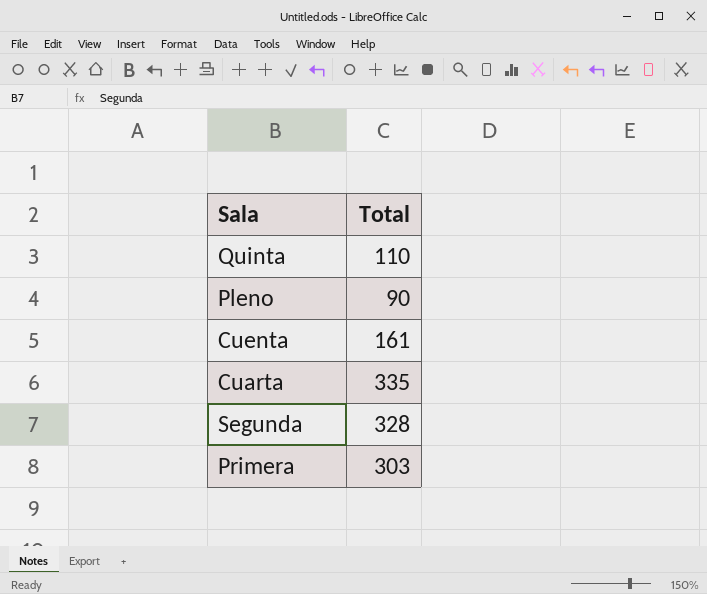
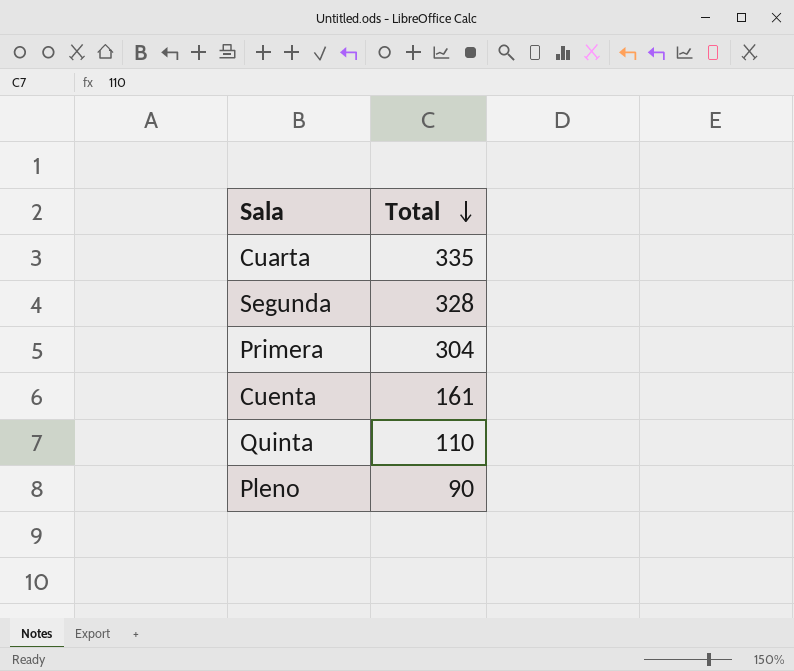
row order: none -> Total descending
Primera | Total: 303 -> 304

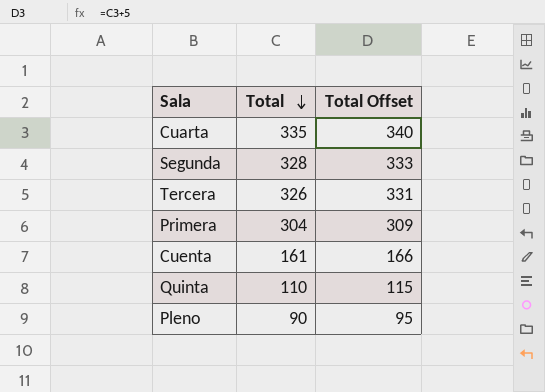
column Total Offset | formula: none -> [Total] + 5
row Tercera: none -> 326 | 331

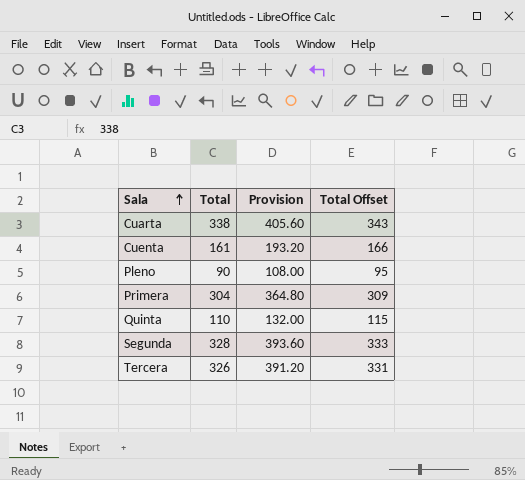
row order: Total descending -> Sala ascending
column Provision | formula: none -> [Total] * 1.2
Cuarta | Total: 335 -> 338
Cuarta | Total Offset: 340 -> 343

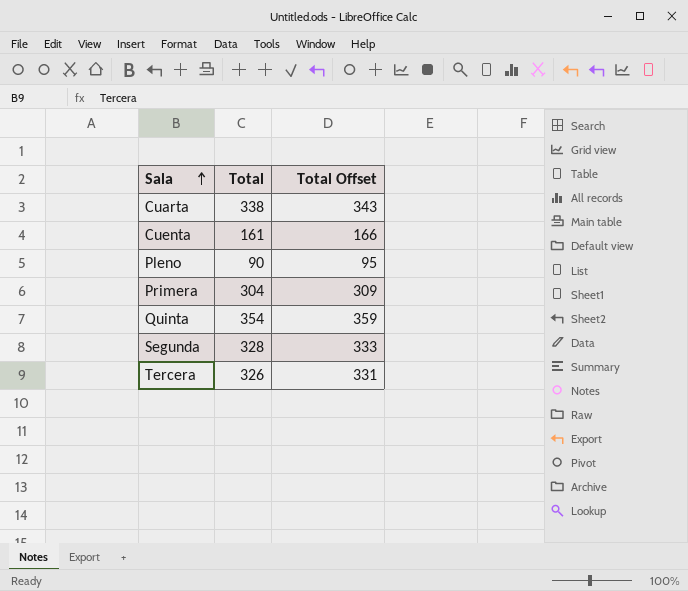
column Provision | formula: [Total] * 1.2 -> none
Quinta | Total: 110 -> 354
Quinta | Total Offset: 115 -> 359

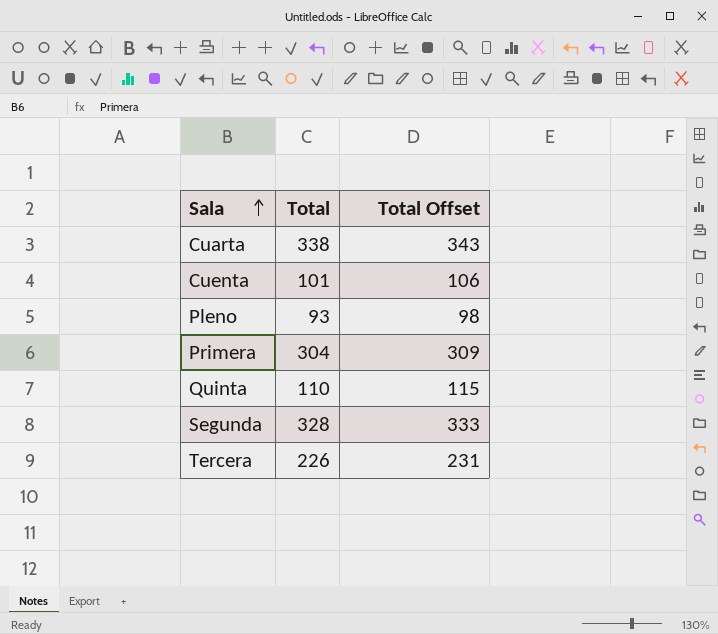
Cuenta | Total: 161 -> 101
Cuenta | Total Offset: 166 -> 106
Pleno | Total: 90 -> 93
Pleno | Total Offset: 95 -> 98
Quinta | Total: 354 -> 110
Quinta | Total Offset: 359 -> 115
Tercera | Total: 326 -> 226
Tercera | Total Offset: 331 -> 231

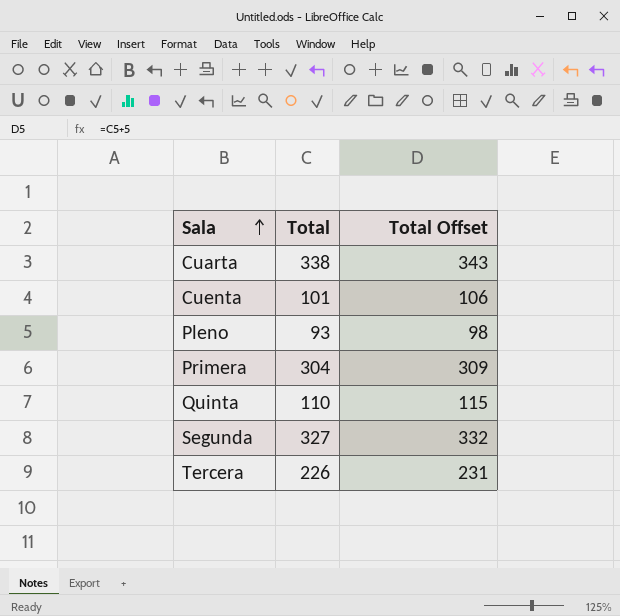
Segunda | Total: 328 -> 327
Segunda | Total Offset: 333 -> 332

